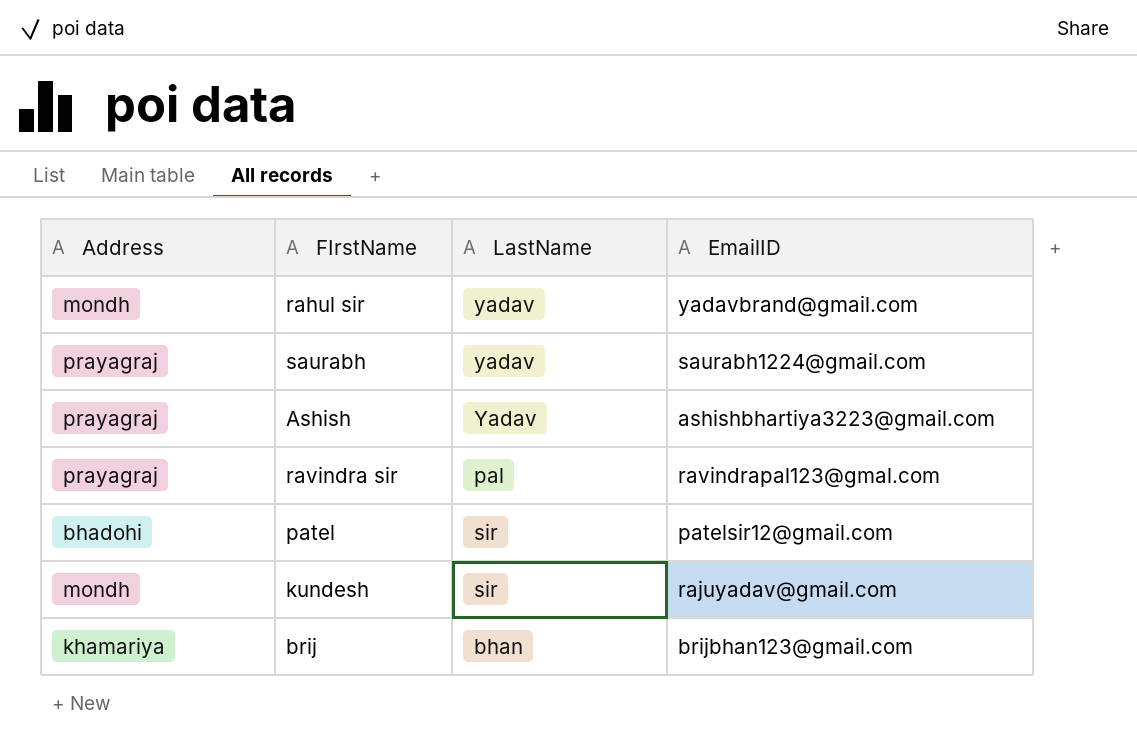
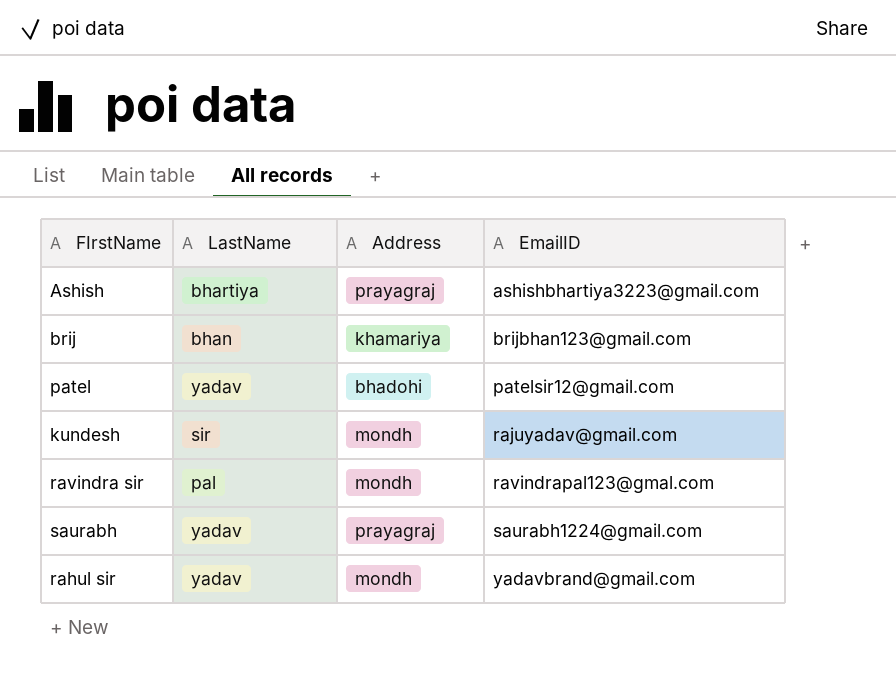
row order: none -> EmailID ascending
column Address | position: 1 -> 3
Ashish | LastName: Yadav -> bhartiya
patel | LastName: sir -> yadav
ravindra sir | Address: prayagraj -> mondh

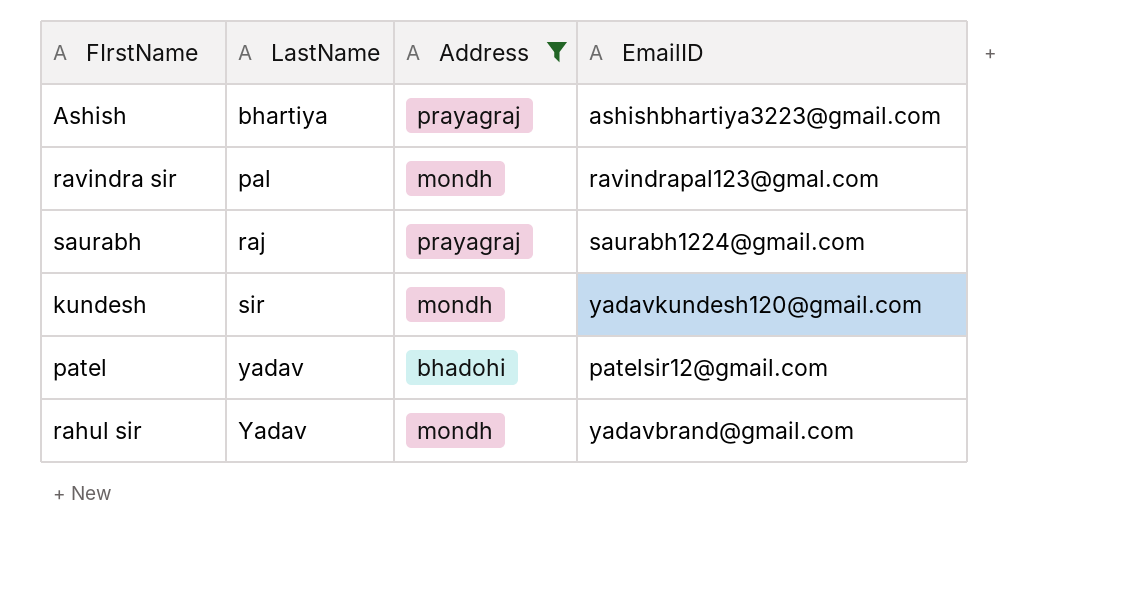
filter: none -> Address != khamariya
row order: EmailID ascending -> LastName ascending
saurabh | LastName: yadav -> raj
kundesh | EmailID: rajuyadav@gmail.com -> yadavkundesh120@gmail.com
rahul sir | LastName: yadav -> Yadav

